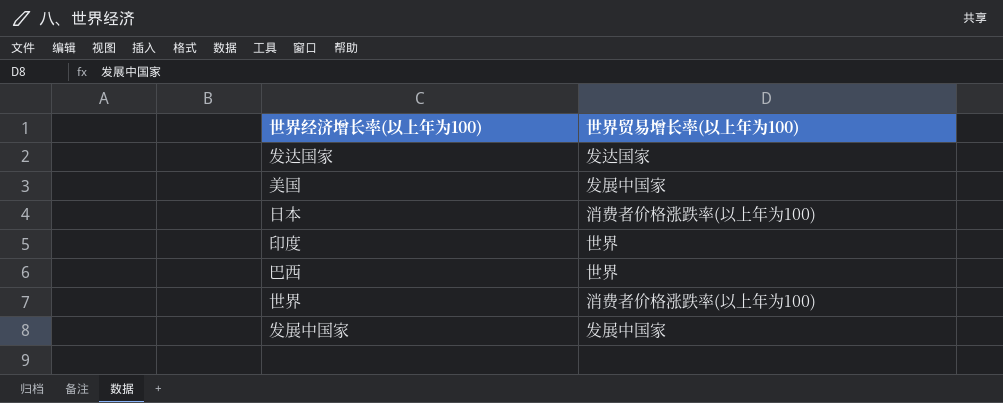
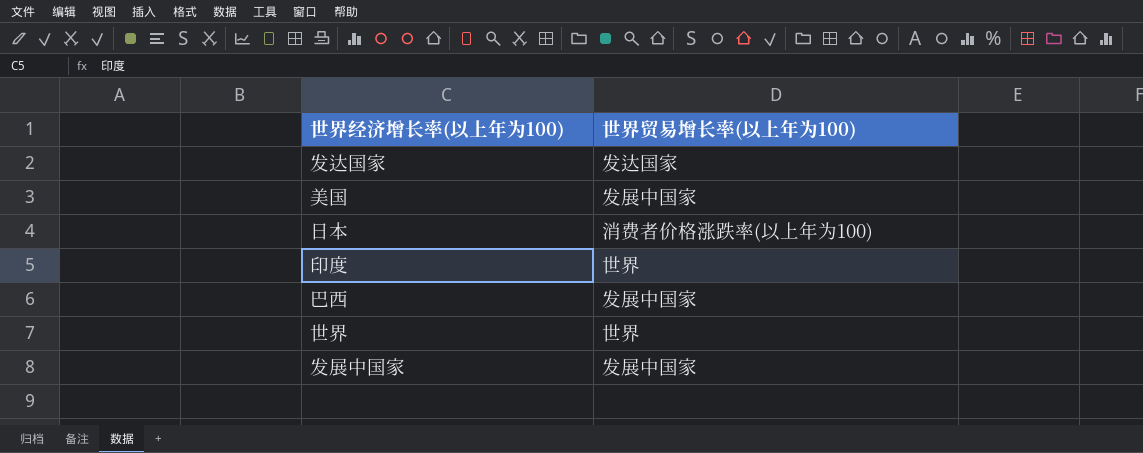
巴西 | 世界贸易增长率(以上年为100): 世界 -> 发展中国家
世界 | 世界贸易增长率(以上年为100): 消费者价格涨跌率(以上年为100) -> 世界

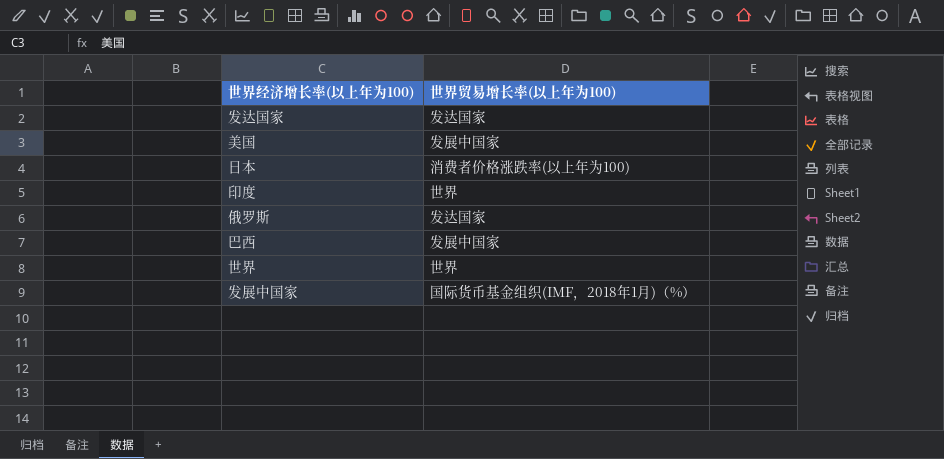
row 俄罗斯: none -> 发达国家
发展中国家 | 世界贸易增长率(以上年为100): 发展中国家 -> 国际货币基金组织(IMF，2018年1月)（%）

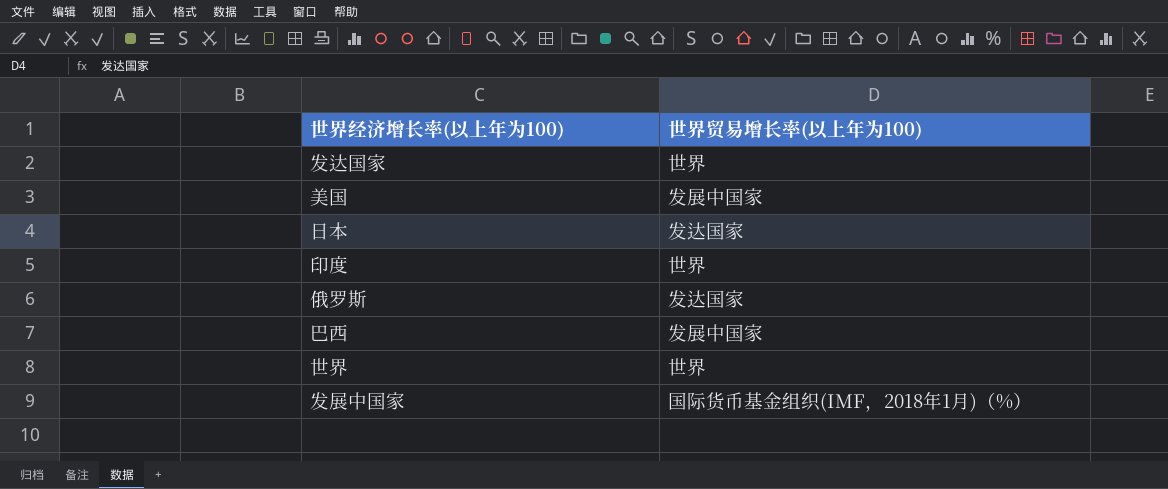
发达国家 | 世界贸易增长率(以上年为100): 发达国家 -> 世界
日本 | 世界贸易增长率(以上年为100): 消费者价格涨跌率(以上年为100) -> 发达国家

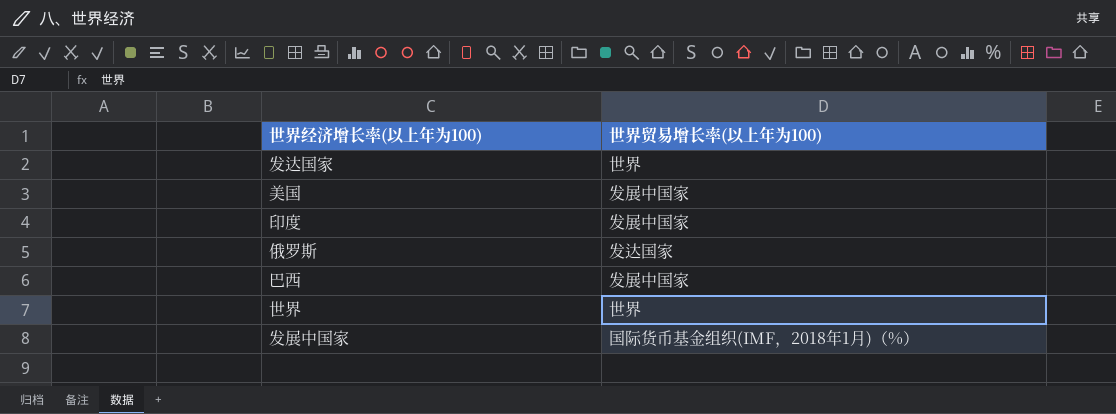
row 日本: 发达国家 -> none
印度 | 世界贸易增长率(以上年为100): 世界 -> 发展中国家

